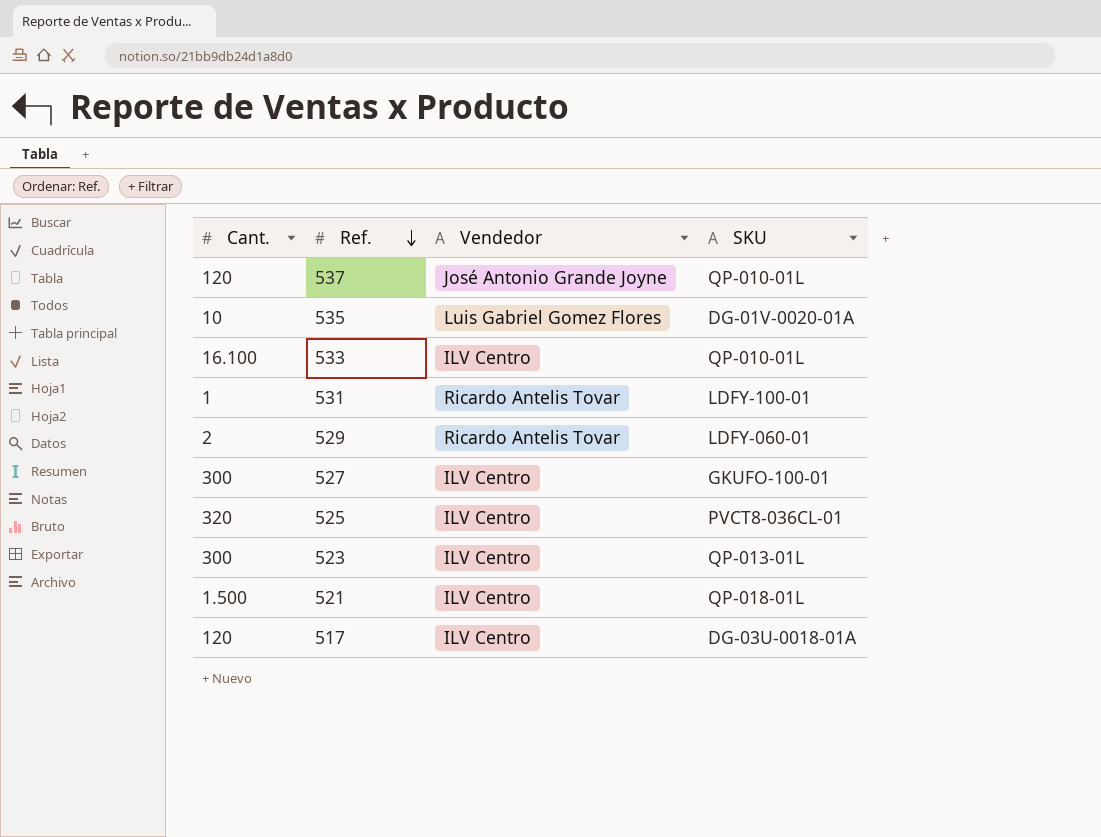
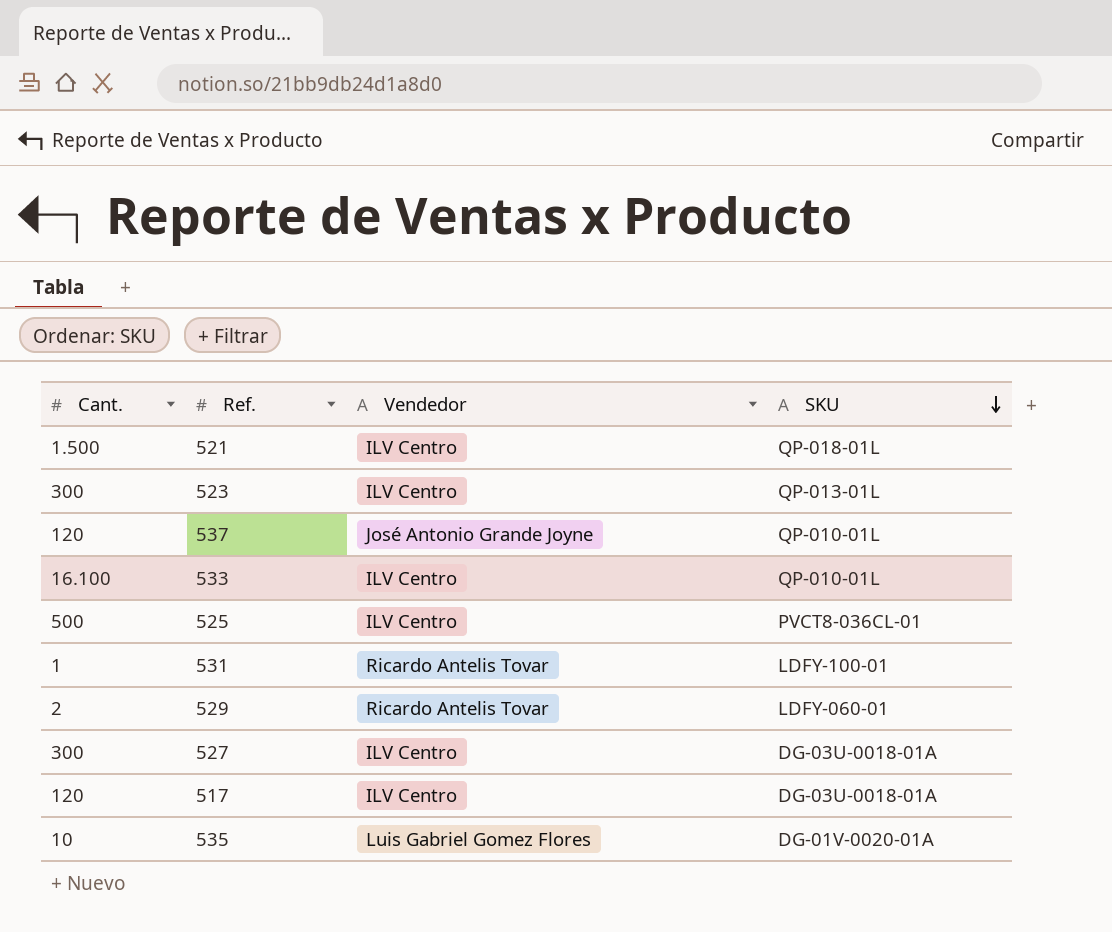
row order: Ref. descending -> SKU descending
525 | Cant.: 320 -> 500
527 | SKU: GKUFO-100-01 -> DG-03U-0018-01A

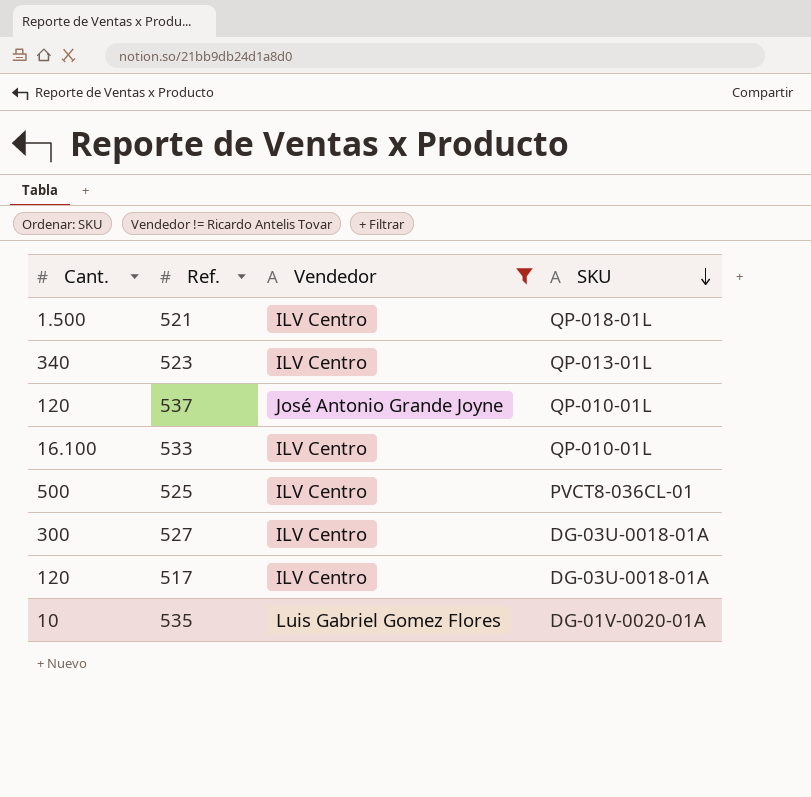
filter: none -> Vendedor != Ricardo Antelis Tovar
523 | Cant.: 300 -> 340

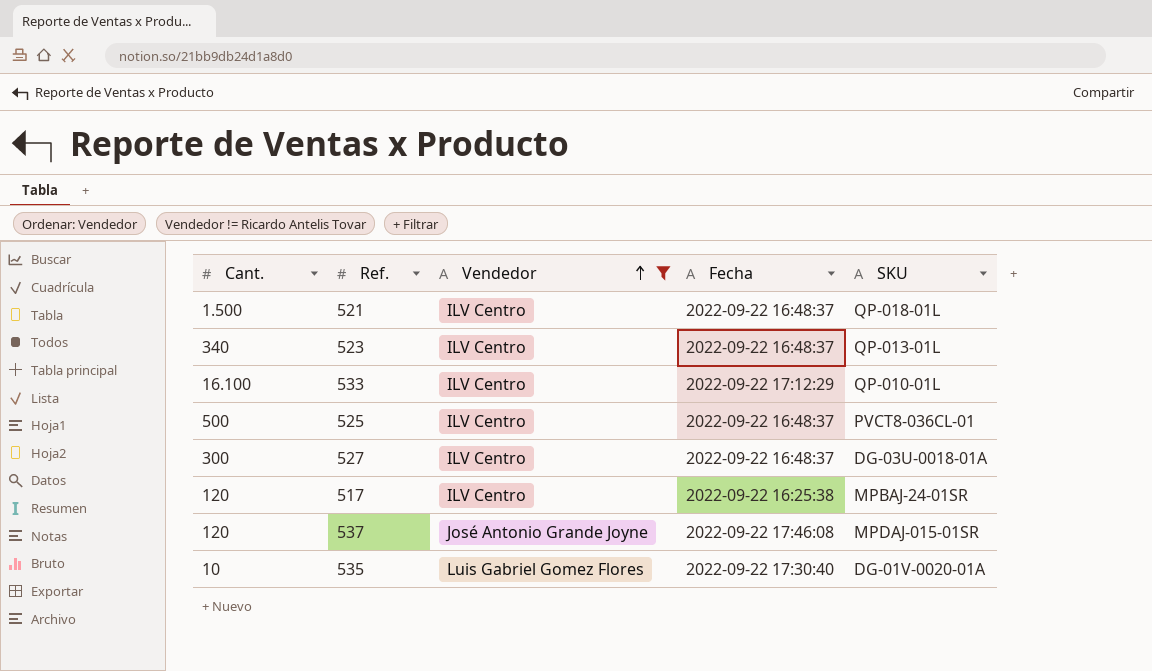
row order: SKU descending -> Vendedor ascending
column Fecha | position: none -> 4
517 | SKU: DG-03U-0018-01A -> MPBAJ-24-01SR
537 | SKU: QP-010-01L -> MPDAJ-015-01SR

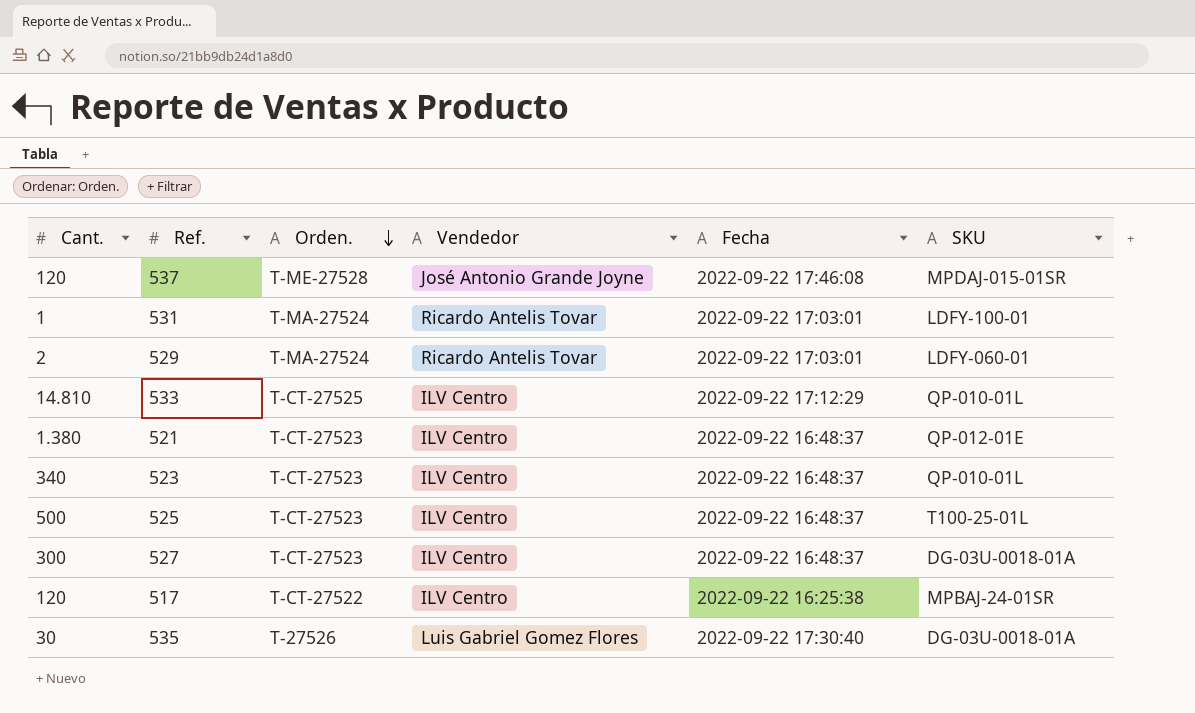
filter: Vendedor != Ricardo Antelis Tovar -> none
row order: Vendedor ascending -> Orden. descending
column Orden. | position: none -> 3
533 | Cant.: 16.100 -> 14.810
521 | Cant.: 1.500 -> 1.380
521 | SKU: QP-018-01L -> QP-012-01E
523 | SKU: QP-013-01L -> QP-010-01L
525 | SKU: PVCT8-036CL-01 -> T100-25-01L
535 | Cant.: 10 -> 30
535 | SKU: DG-01V-0020-01A -> DG-03U-0018-01A

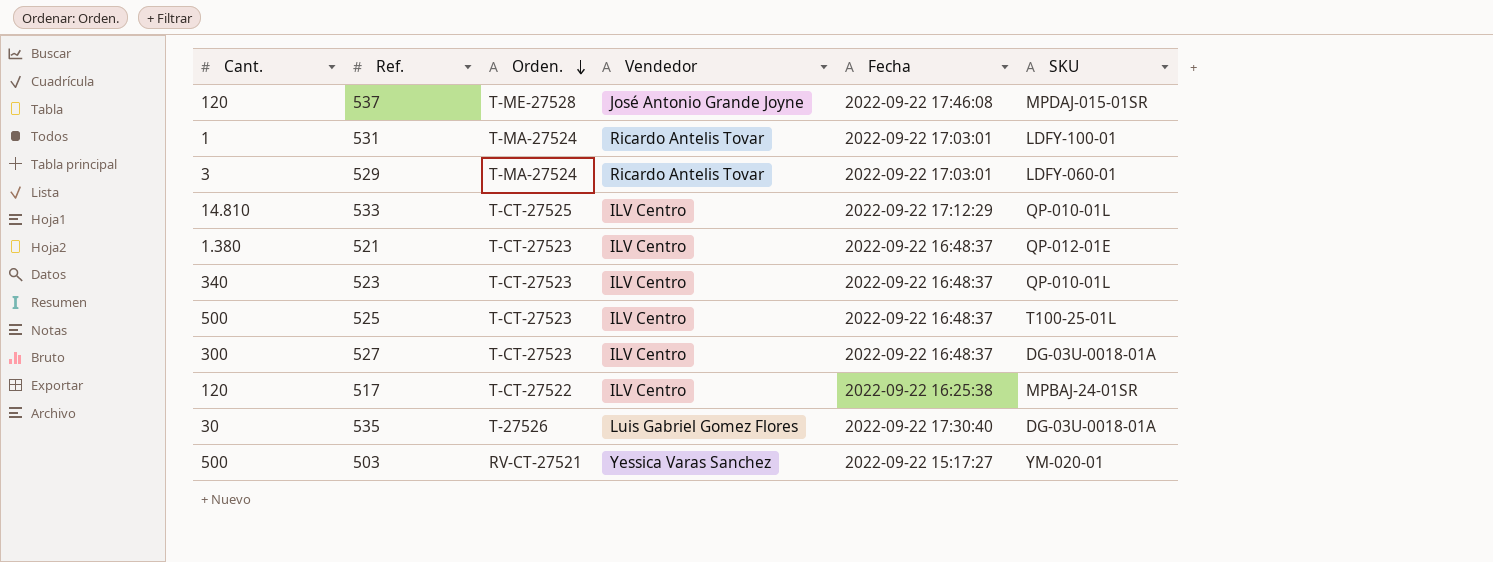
529 | Cant.: 2 -> 3
row 503: none -> 500 | RV-CT-27521 | Yessica Varas Sanchez | 2022-09-22 15:17:27 | YM-020-01

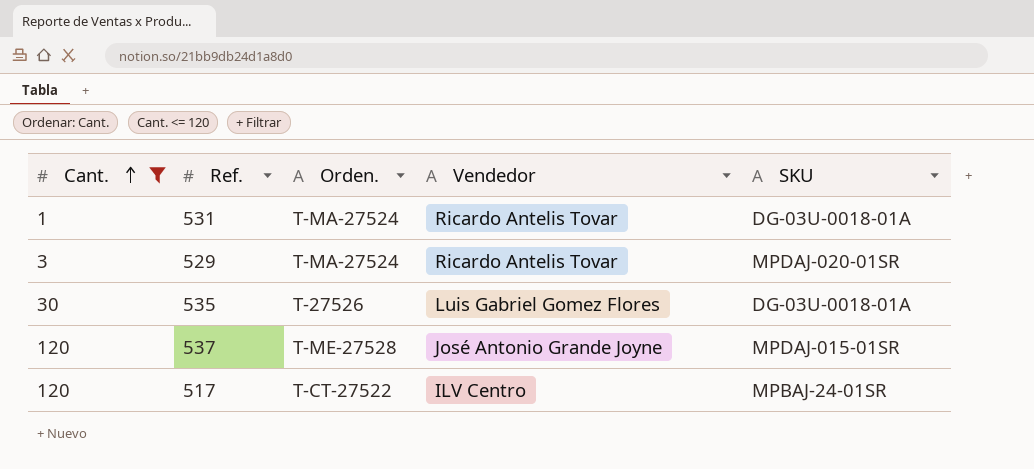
filter: none -> Cant. <= 120
row order: Orden. descending -> Cant. ascending
column Fecha | position: 5 -> none
531 | SKU: LDFY-100-01 -> DG-03U-0018-01A
529 | SKU: LDFY-060-01 -> MPDAJ-020-01SR

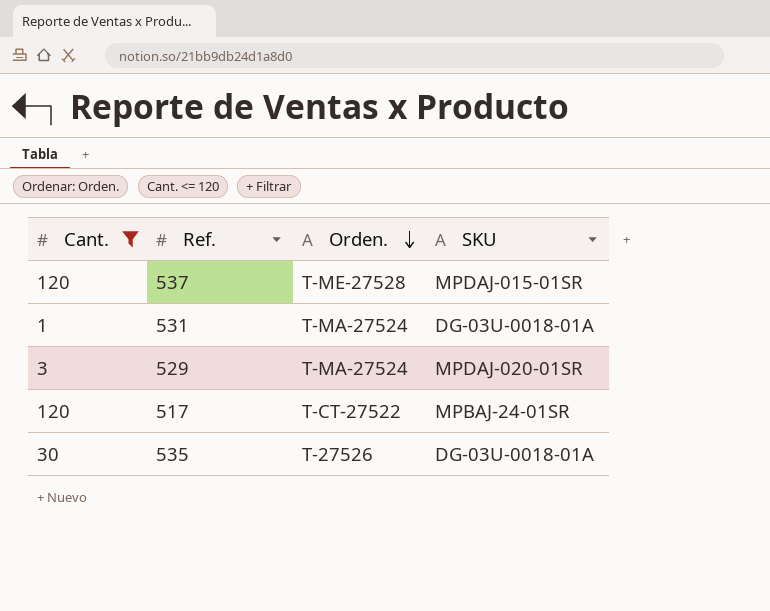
row order: Cant. ascending -> Orden. descending
column Vendedor | position: 4 -> none

